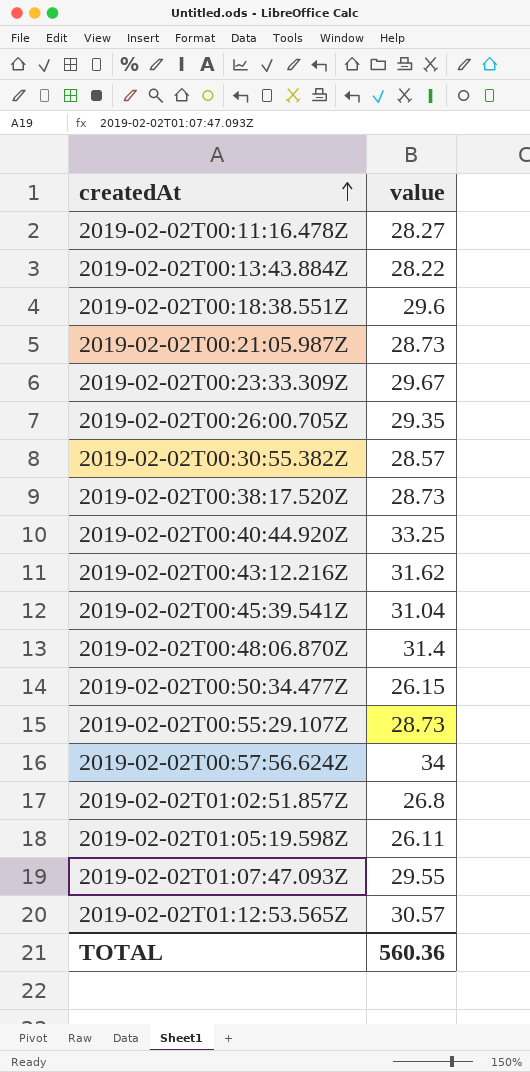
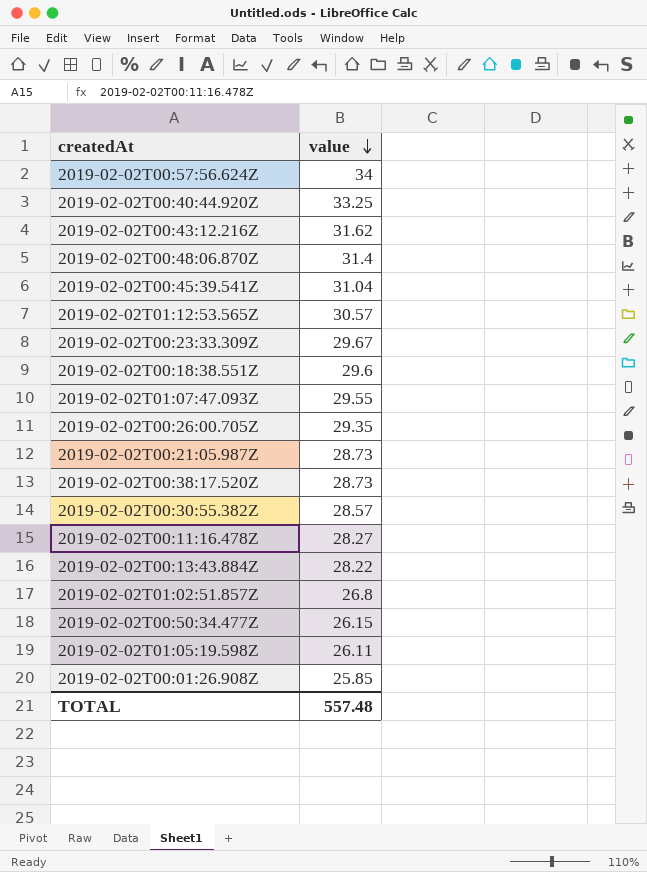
row order: createdAt ascending -> value descending
row 2019-02-02T00:55:29.107Z: 28.73 -> none
row 2019-02-02T00:01:26.908Z: none -> 25.85
TOTAL | value: 560.36 -> 557.48

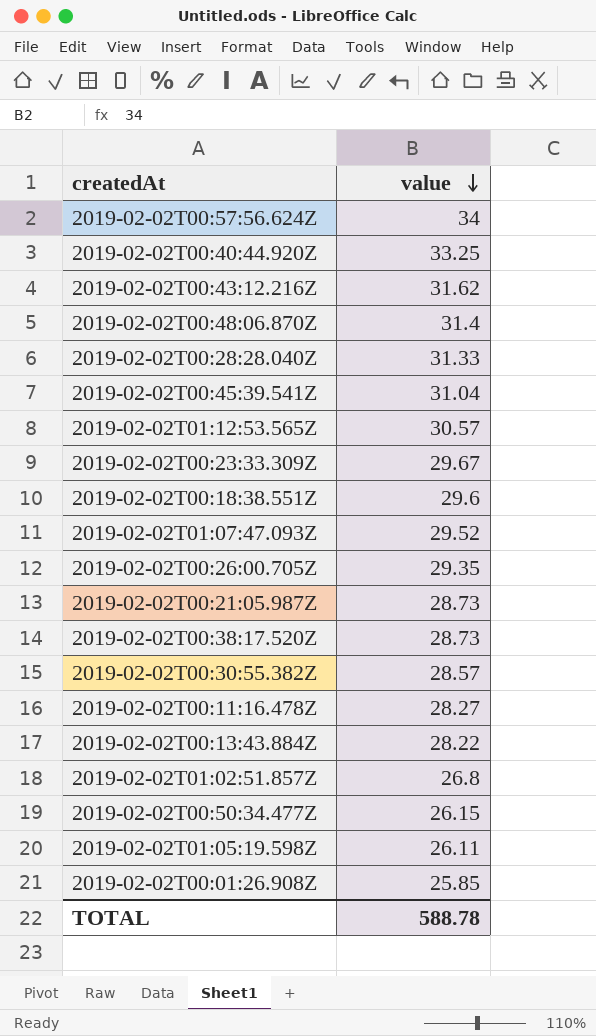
row 2019-02-02T00:28:28.040Z: none -> 31.33
2019-02-02T01:07:47.093Z | value: 29.55 -> 29.52
TOTAL | value: 557.48 -> 588.78

